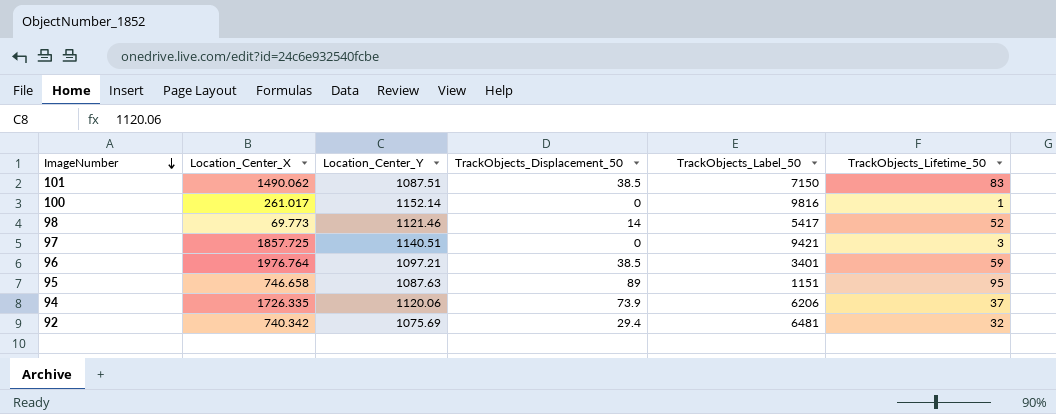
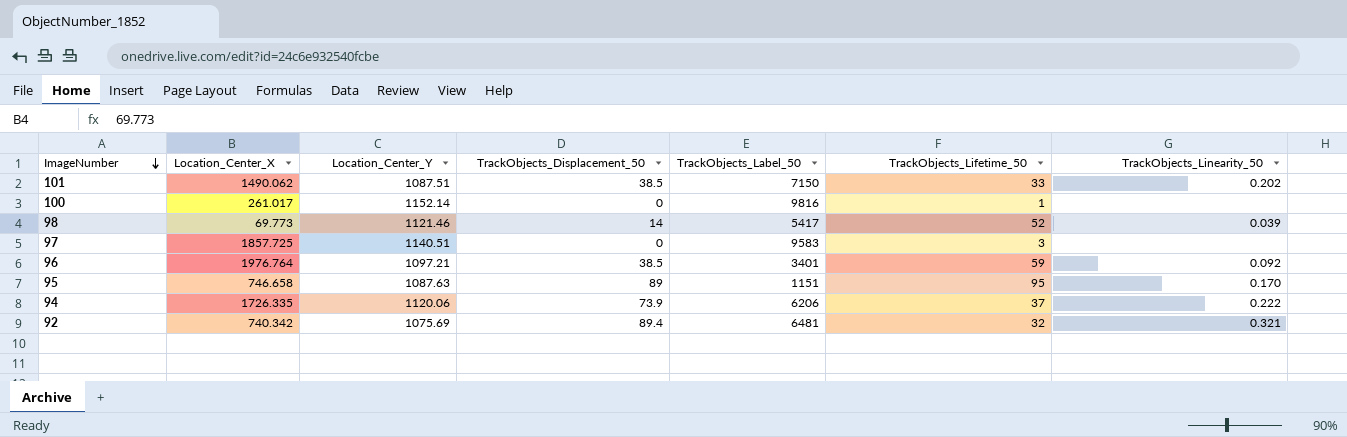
column TrackObjects_Linearity_50 | position: none -> 7
101 | TrackObjects_Lifetime_50: 83 -> 33
97 | TrackObjects_Label_50: 9421 -> 9583
92 | TrackObjects_Displacement_50: 29.4 -> 89.4

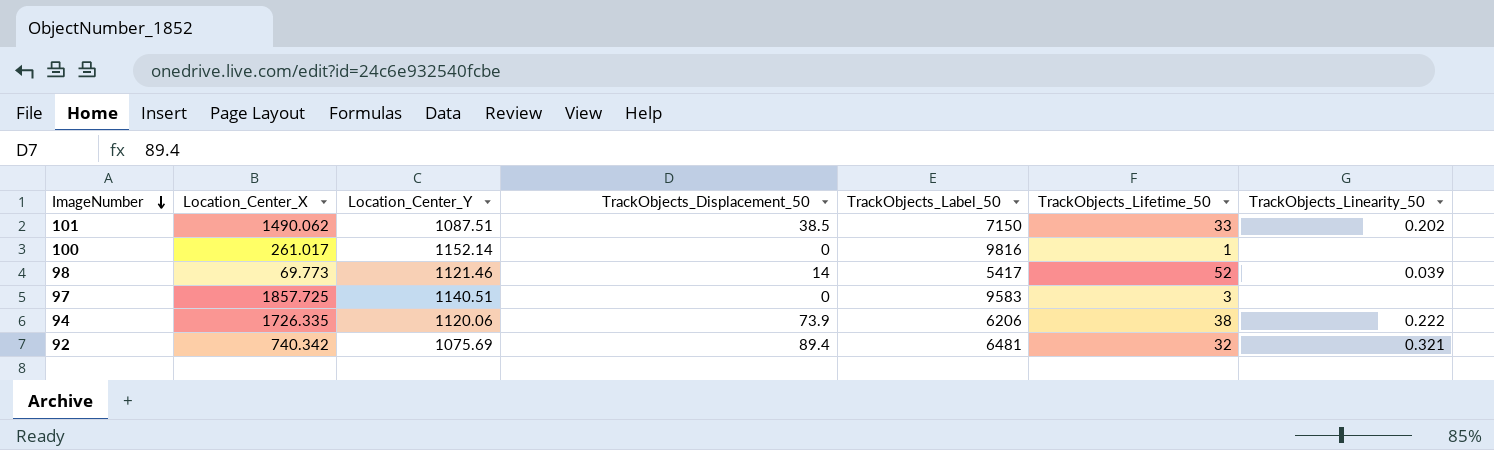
row 96: 1976.764 | 1097.21 | 38.5 | 3401 | 59 | 0.092 -> none
row 95: 746.658 | 1087.63 | 89 | 1151 | 95 | 0.170 -> none
94 | TrackObjects_Lifetime_50: 37 -> 38

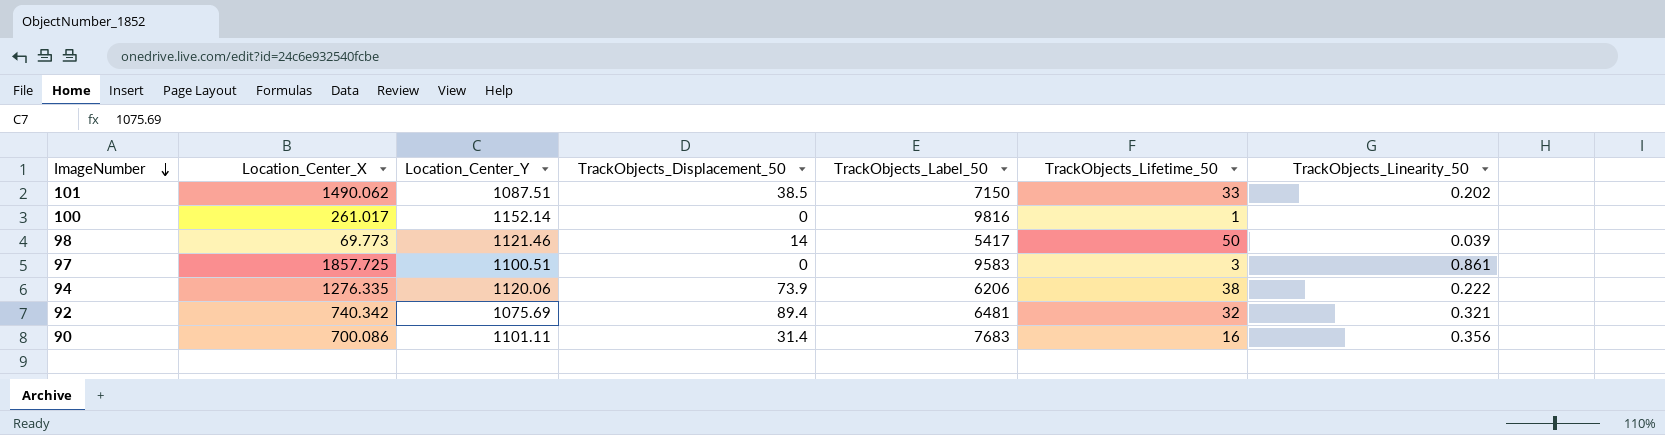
98 | TrackObjects_Lifetime_50: 52 -> 50
97 | Location_Center_Y: 1140.51 -> 1100.51
97 | TrackObjects_Linearity_50: none -> 0.861
94 | Location_Center_X: 1726.335 -> 1276.335
row 90: none -> 700.086 | 1101.11 | 31.4 | 7683 | 16 | 0.356

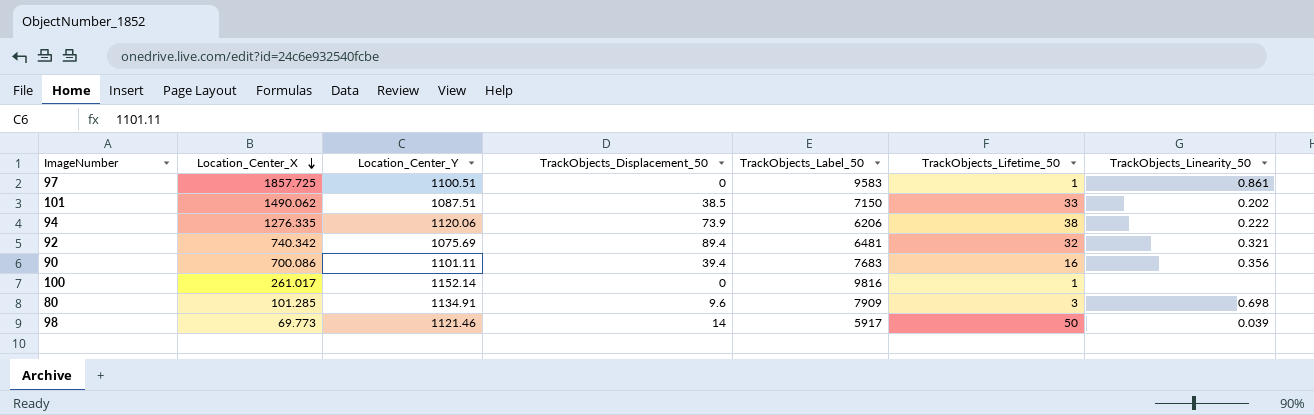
row order: ImageNumber descending -> Location_Center_X descending
97 | TrackObjects_Lifetime_50: 3 -> 1
90 | TrackObjects_Displacement_50: 31.4 -> 39.4
row 80: none -> 101.285 | 1134.91 | 9.6 | 7909 | 3 | 0.698
98 | TrackObjects_Label_50: 5417 -> 5917

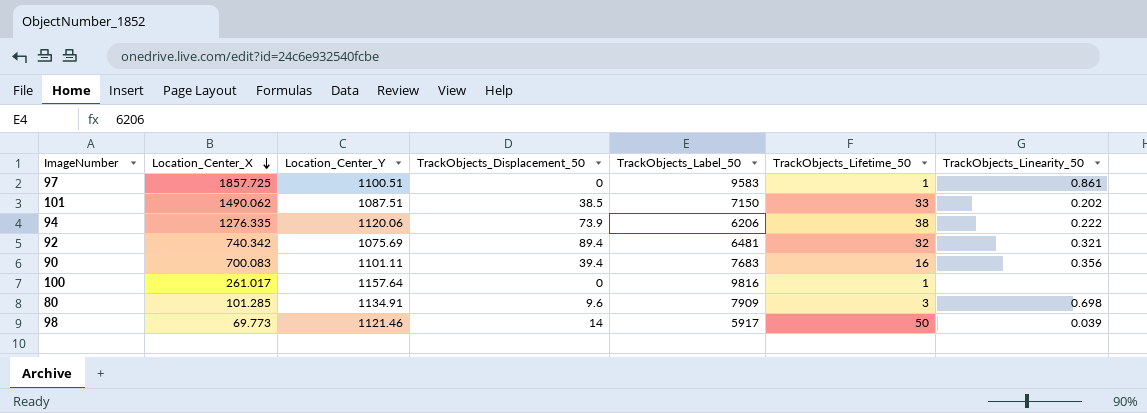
90 | Location_Center_X: 700.086 -> 700.083
100 | Location_Center_Y: 1152.14 -> 1157.64

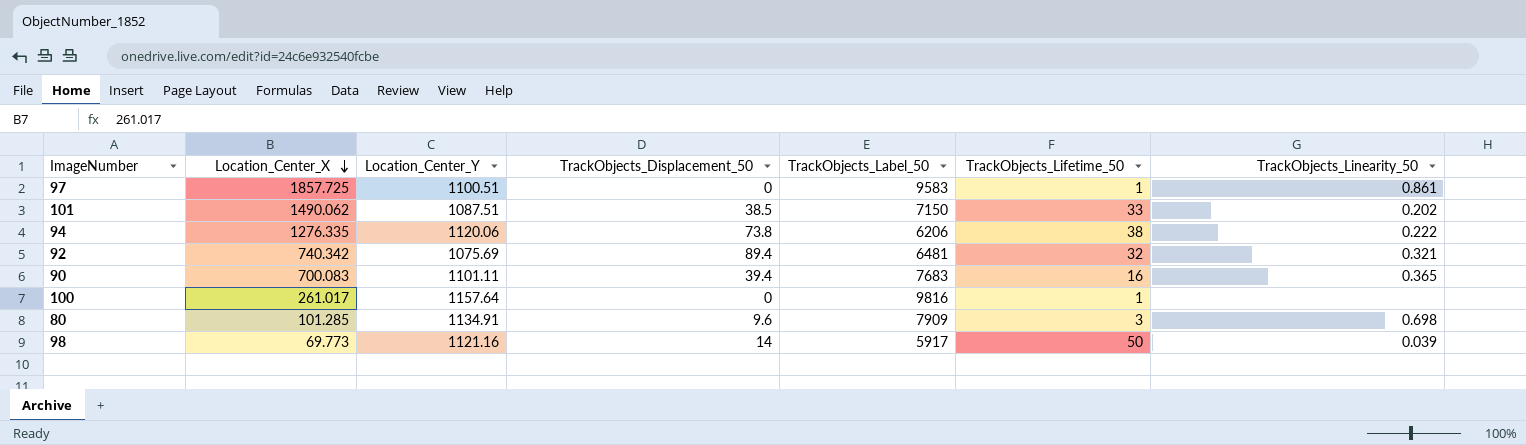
94 | TrackObjects_Displacement_50: 73.9 -> 73.8
90 | TrackObjects_Linearity_50: 0.356 -> 0.365
98 | Location_Center_Y: 1121.46 -> 1121.16

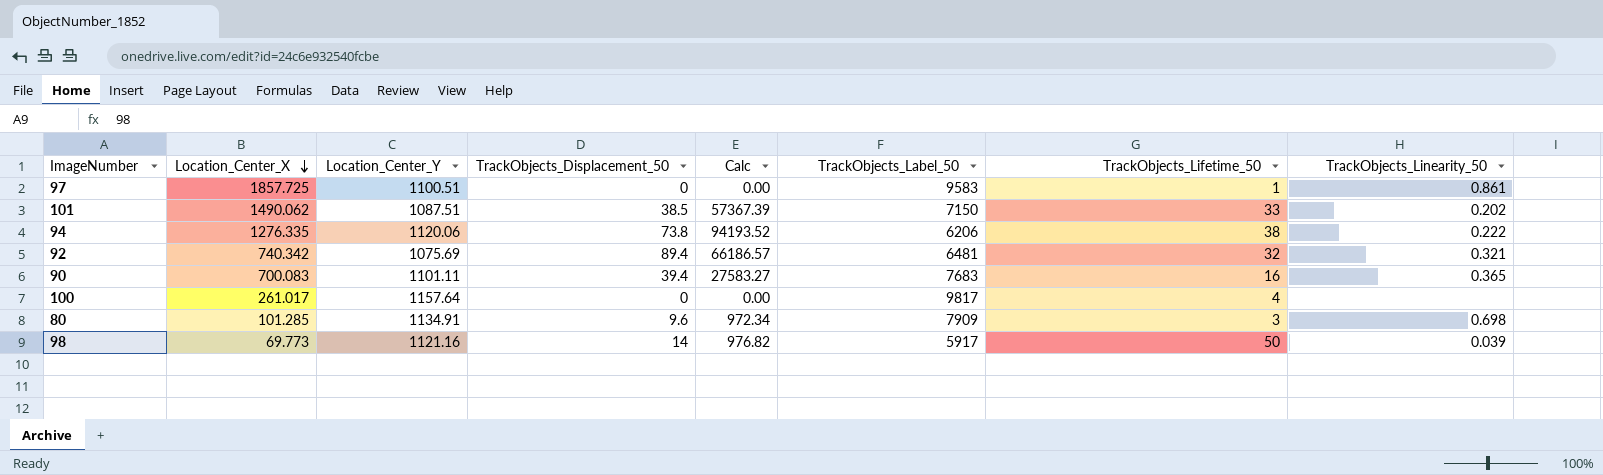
column Calc | formula: none -> [Location_Center_X] * [TrackObjects_Displacement_50]
100 | TrackObjects_Label_50: 9816 -> 9817
100 | TrackObjects_Lifetime_50: 1 -> 4

